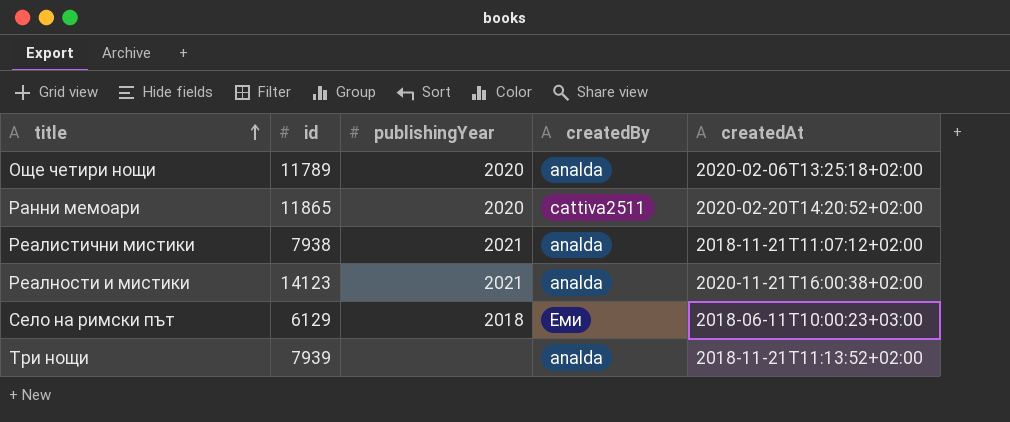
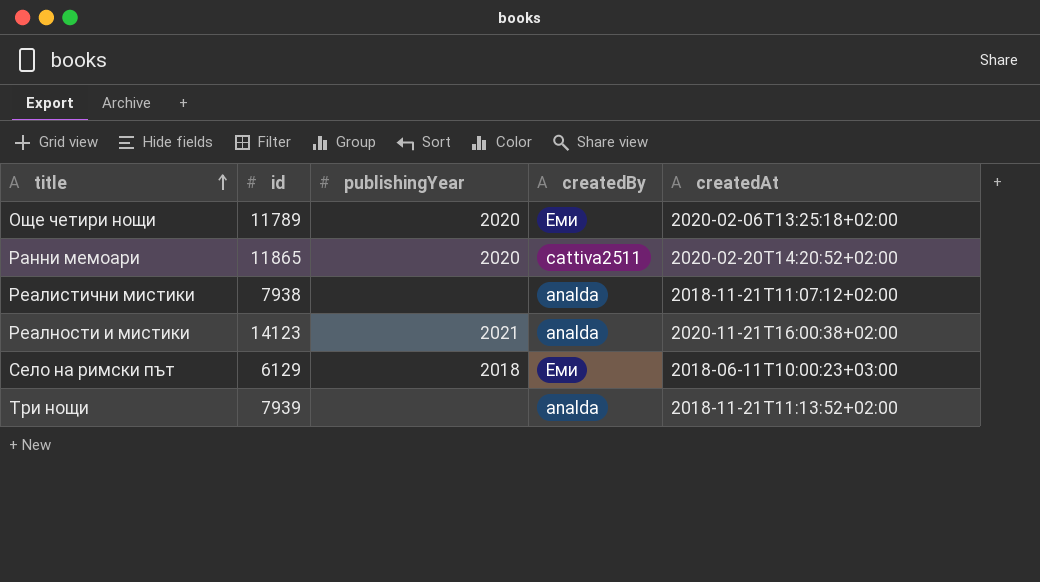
Още четири нощи | createdBy: analda -> Еми
Реалистични мистики | publishingYear: 2021 -> none

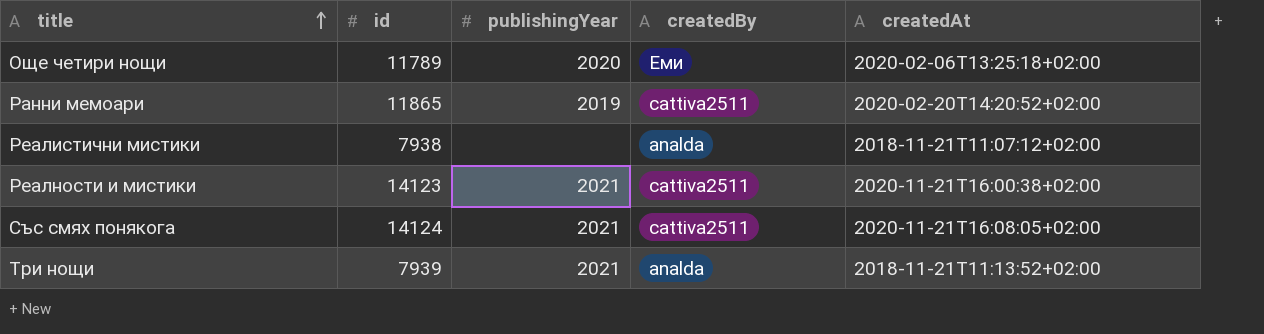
row Село на римски път: 6129 | 2018 | Еми | 2018-06-11T10:00:23+03:00 -> none
Ранни мемоари | publishingYear: 2020 -> 2019
Реалности и мистики | createdBy: analda -> cattiva2511
row Със смях понякога: none -> 14124 | 2021 | cattiva2511 | 2020-11-21T16:08:05+02:00
Три нощи | publishingYear: none -> 2021

